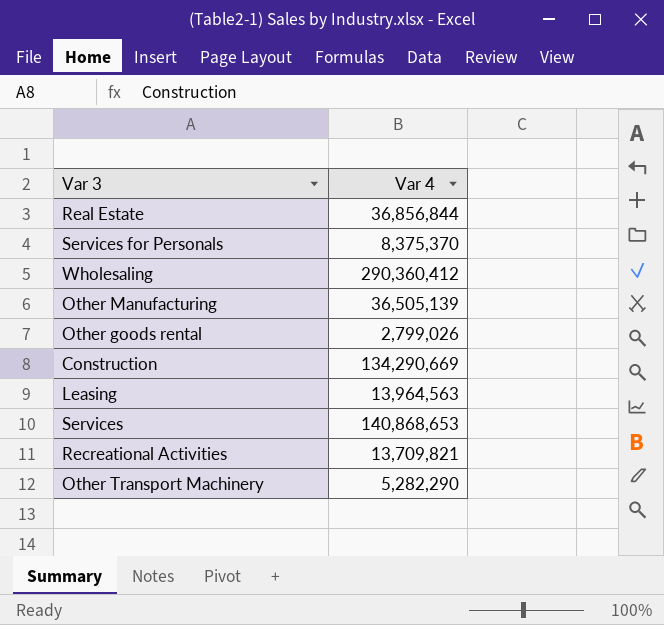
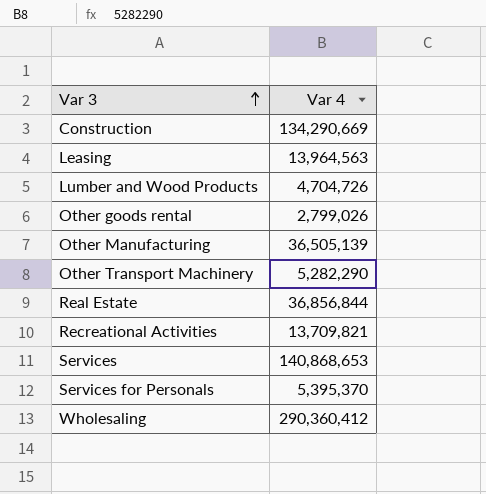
row order: none -> Var 3 ascending
row Lumber and Wood Products: none -> 4,704,726
Services for Personals | Var 4: 8,375,370 -> 5,395,370

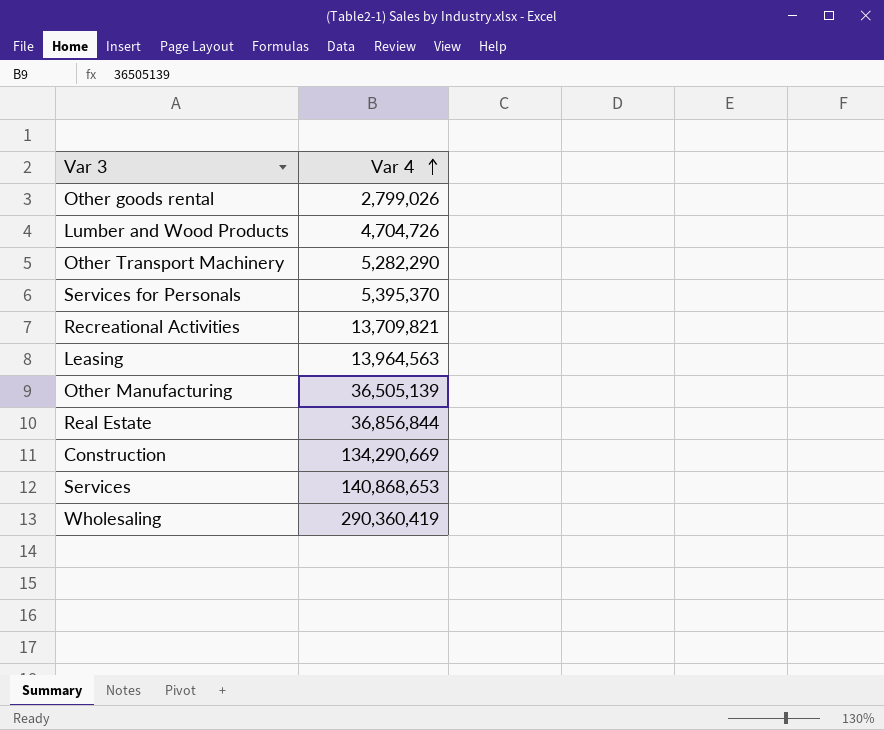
row order: Var 3 ascending -> Var 4 ascending
Wholesaling | Var 4: 290,360,412 -> 290,360,419

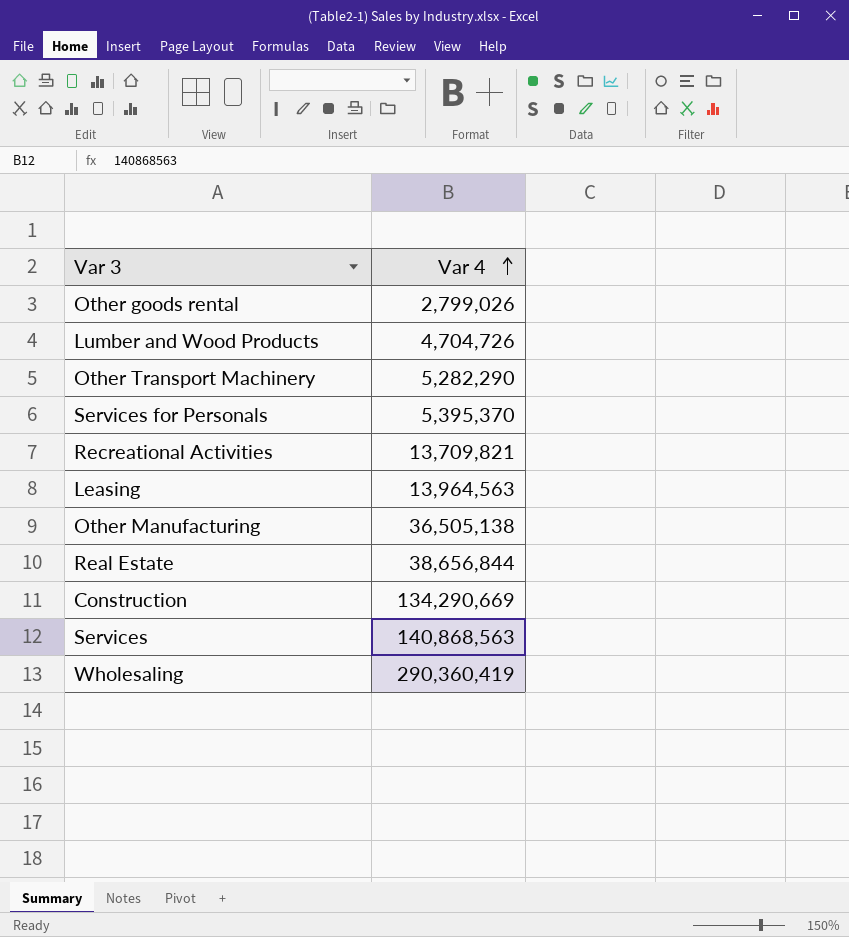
Other Manufacturing | Var 4: 36,505,139 -> 36,505,138
Real Estate | Var 4: 36,856,844 -> 38,656,844
Services | Var 4: 140,868,653 -> 140,868,563

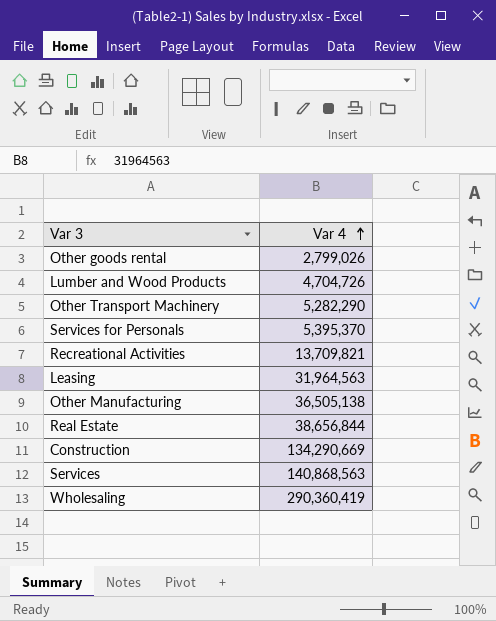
Leasing | Var 4: 13,964,563 -> 31,964,563

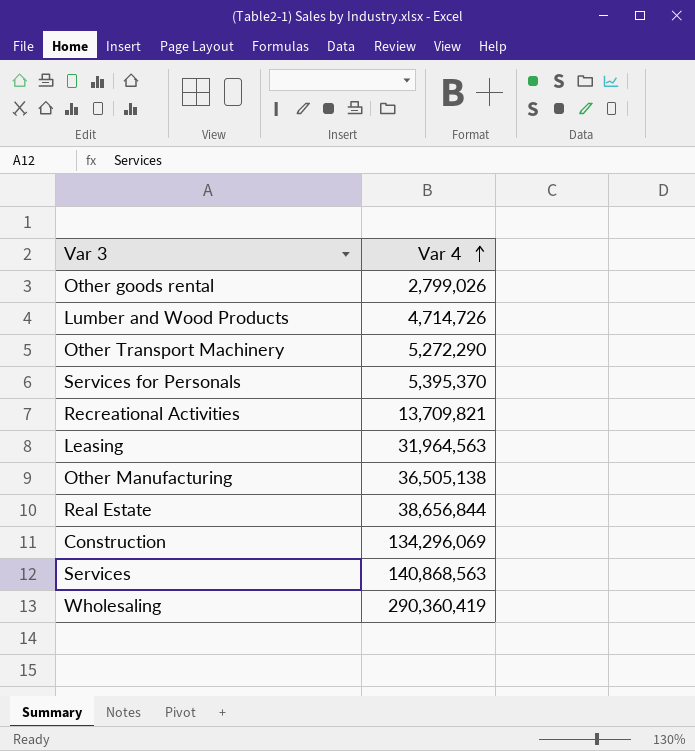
Lumber and Wood Products | Var 4: 4,704,726 -> 4,714,726
Other Transport Machinery | Var 4: 5,282,290 -> 5,272,290
Construction | Var 4: 134,290,669 -> 134,296,069

